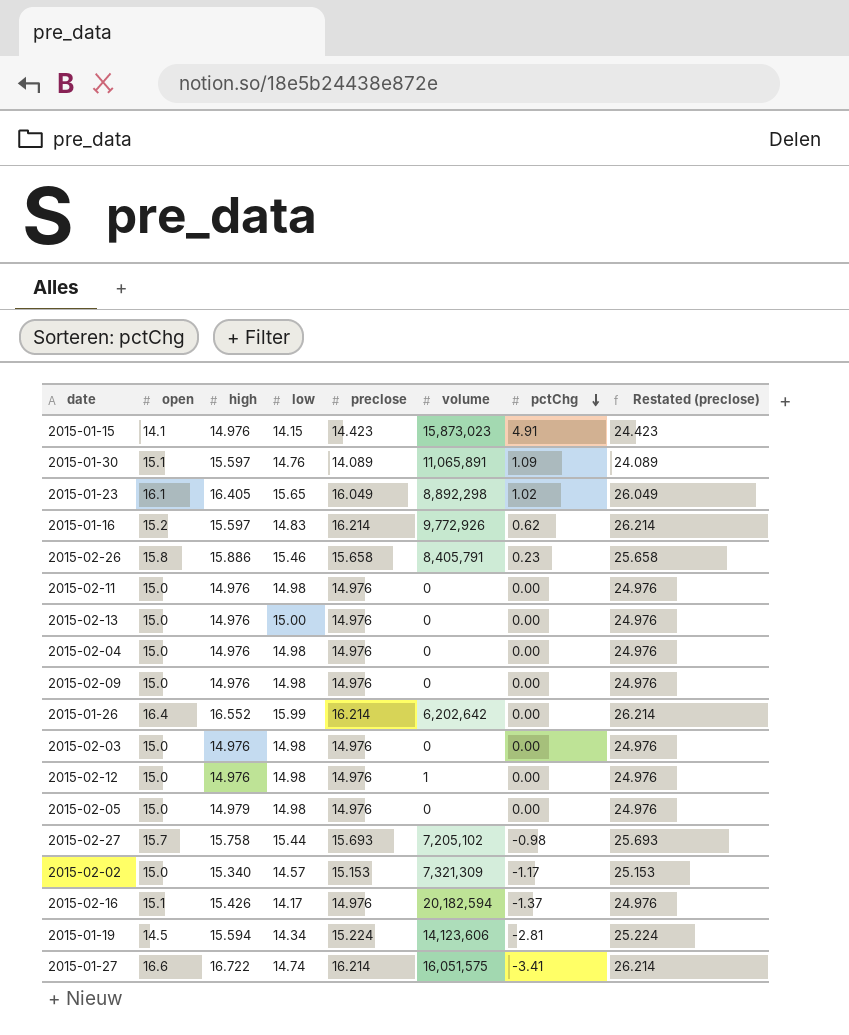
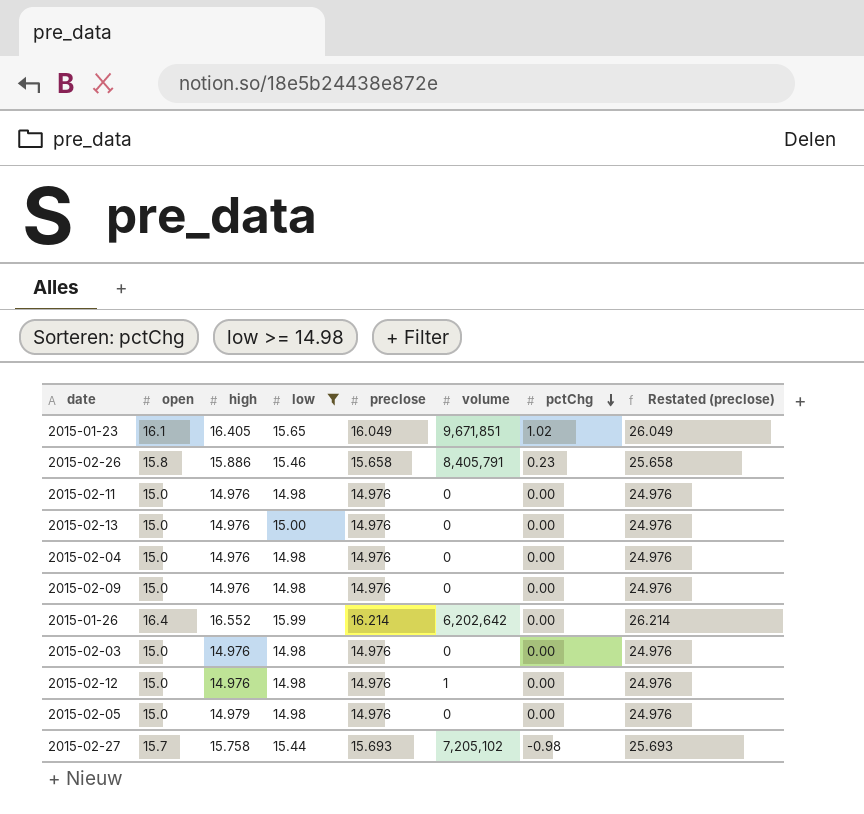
filter: none -> low >= 14.98
2015-01-23 | volume: 8,892,298 -> 9,671,851

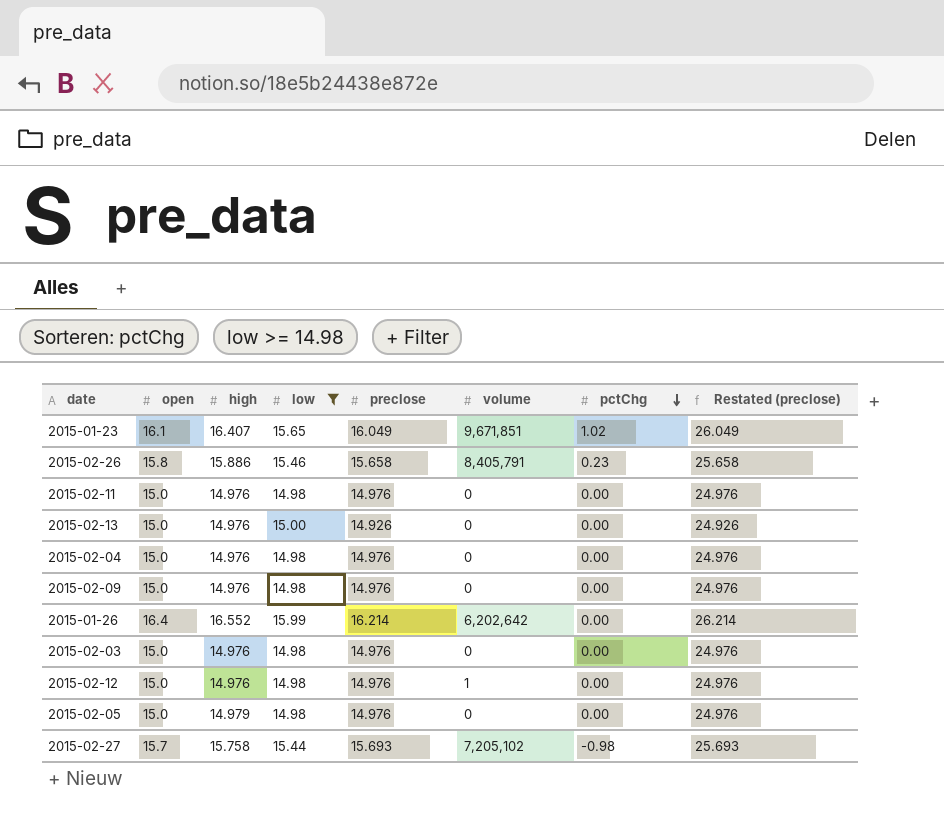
2015-01-23 | high: 16.405 -> 16.407
2015-02-13 | preclose: 14.976 -> 14.926
2015-02-13 | Restated (preclose): 24.976 -> 24.926

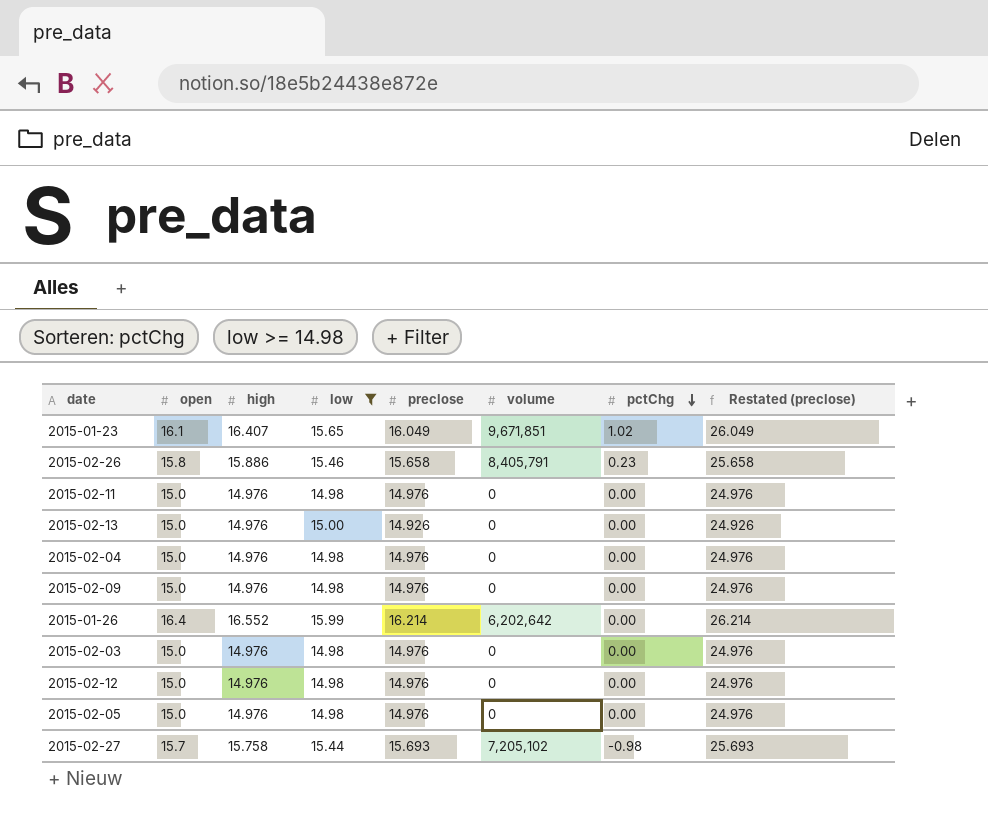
2015-02-12 | volume: 1 -> 0
2015-02-05 | high: 14.979 -> 14.976

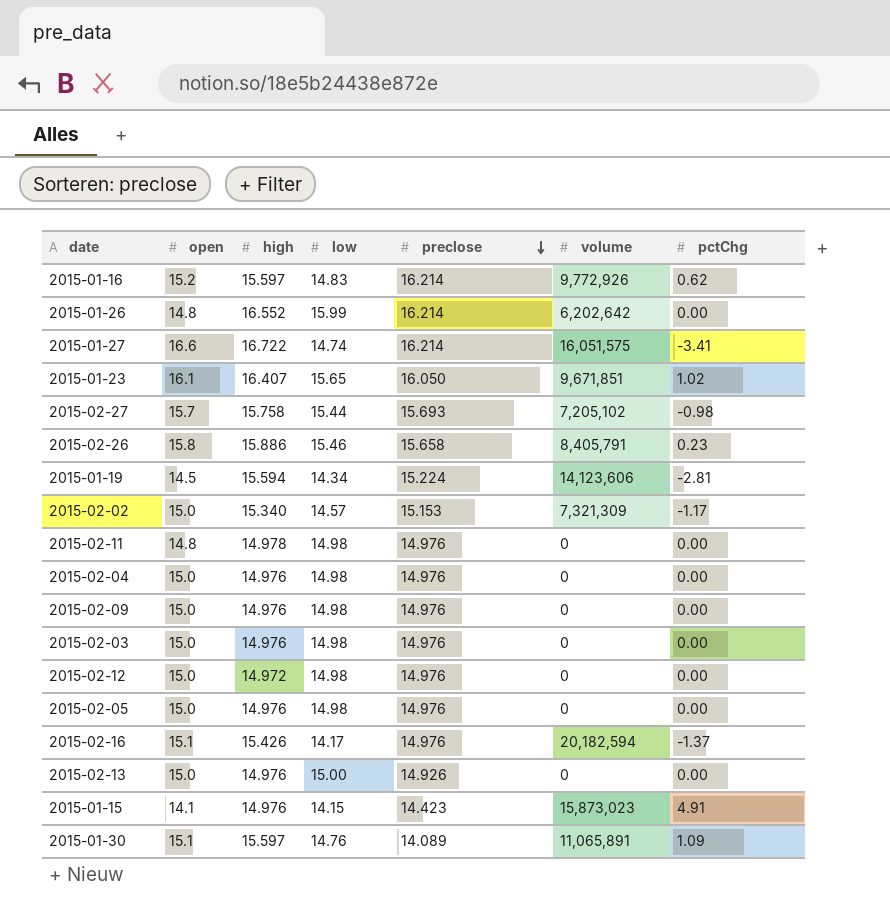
filter: low >= 14.98 -> none
row order: pctChg descending -> preclose descending
column Restated (preclose) | formula: [preclose] + 10 -> none
2015-01-26 | open: 16.4 -> 14.8
2015-01-23 | preclose: 16.049 -> 16.050
2015-02-11 | open: 15.0 -> 14.8
2015-02-11 | high: 14.976 -> 14.978
2015-02-12 | high: 14.976 -> 14.972

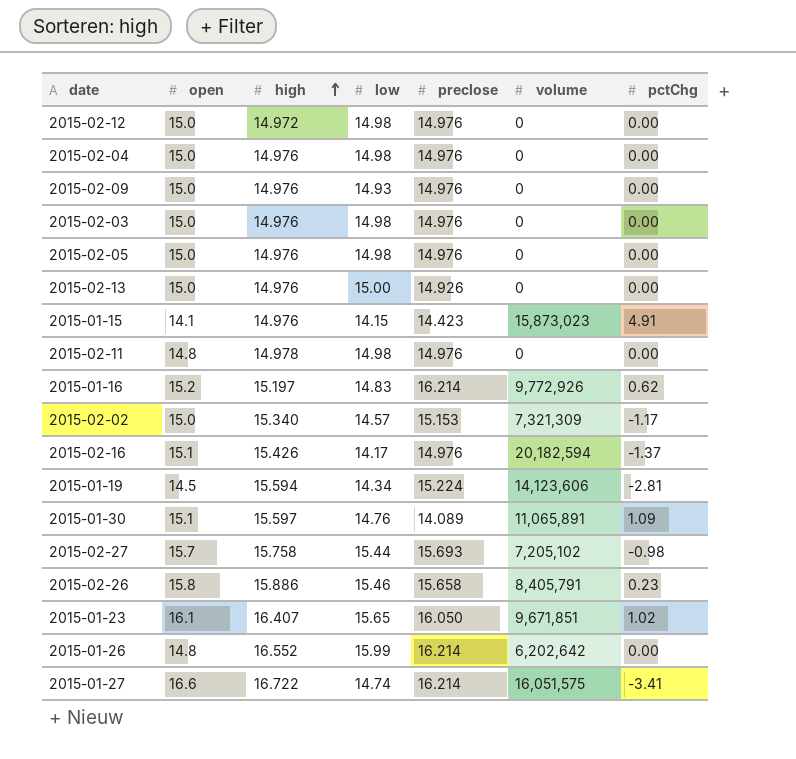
row order: preclose descending -> high ascending
2015-02-09 | low: 14.98 -> 14.93
2015-01-16 | high: 15.597 -> 15.197

